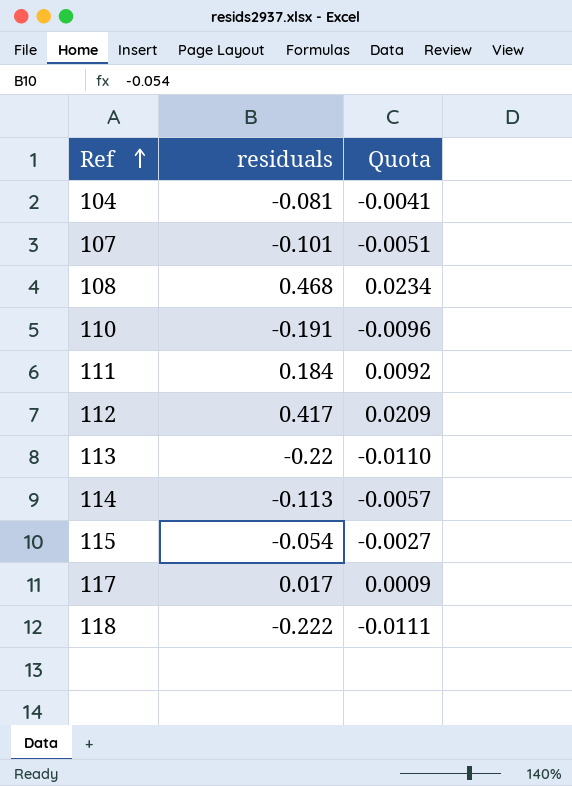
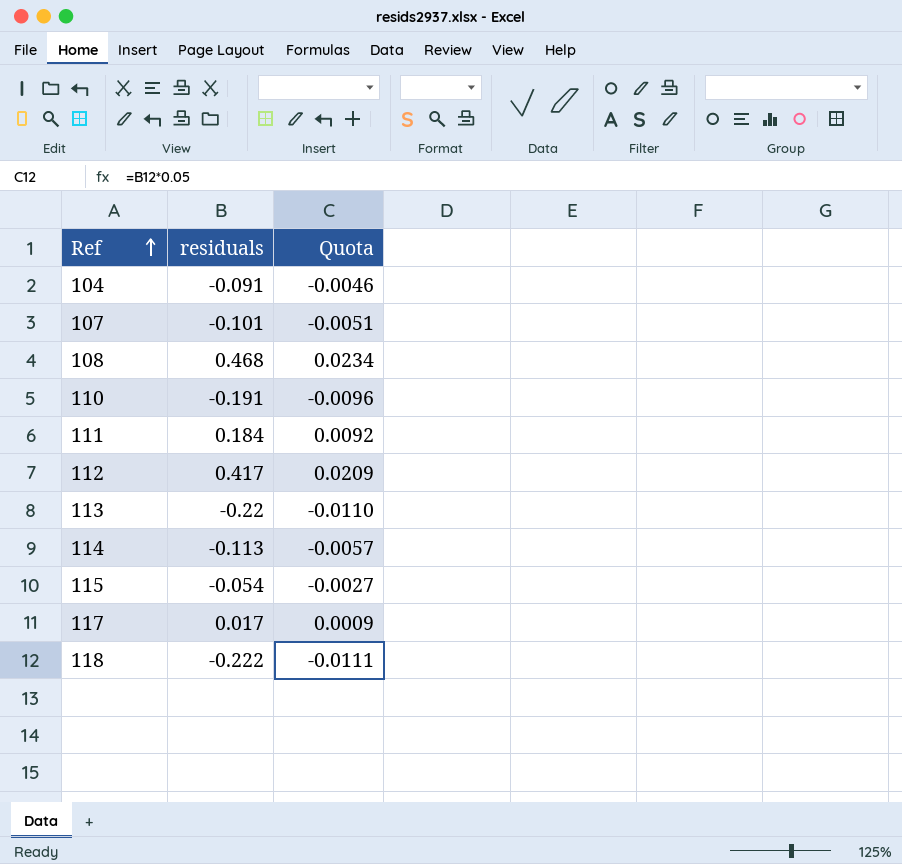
104 | residuals: -0.081 -> -0.091
104 | Quota: -0.0041 -> -0.0046

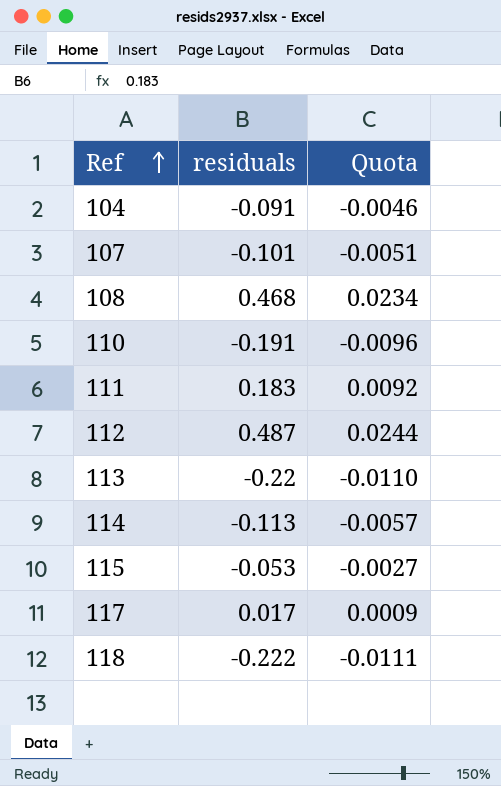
111 | residuals: 0.184 -> 0.183
112 | residuals: 0.417 -> 0.487
112 | Quota: 0.0209 -> 0.0244
115 | residuals: -0.054 -> -0.053

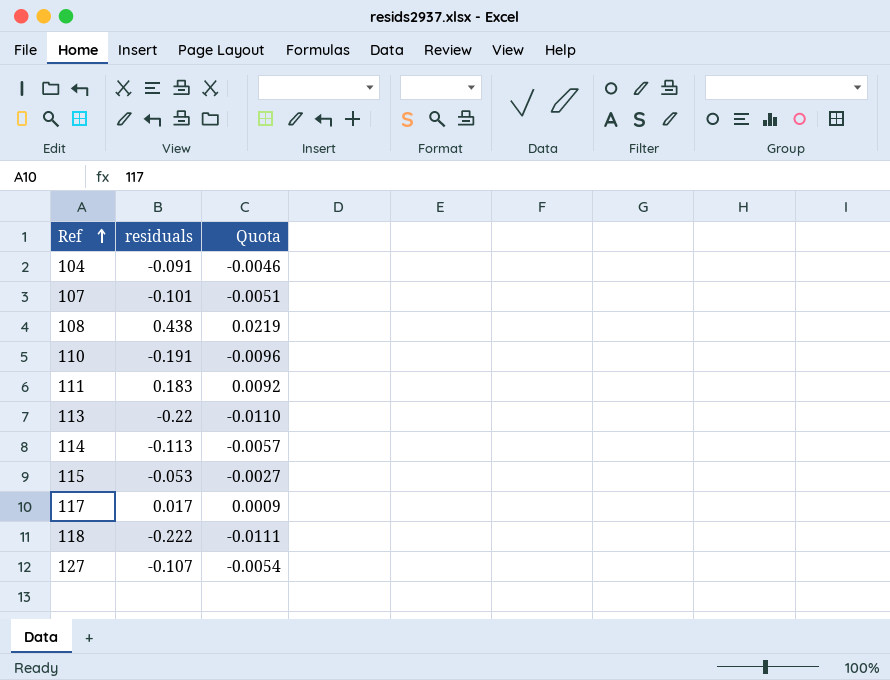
row 112: 0.487 | 0.0244 -> none
108 | residuals: 0.468 -> 0.438
108 | Quota: 0.0234 -> 0.0219
row 127: none -> -0.107 | -0.0054

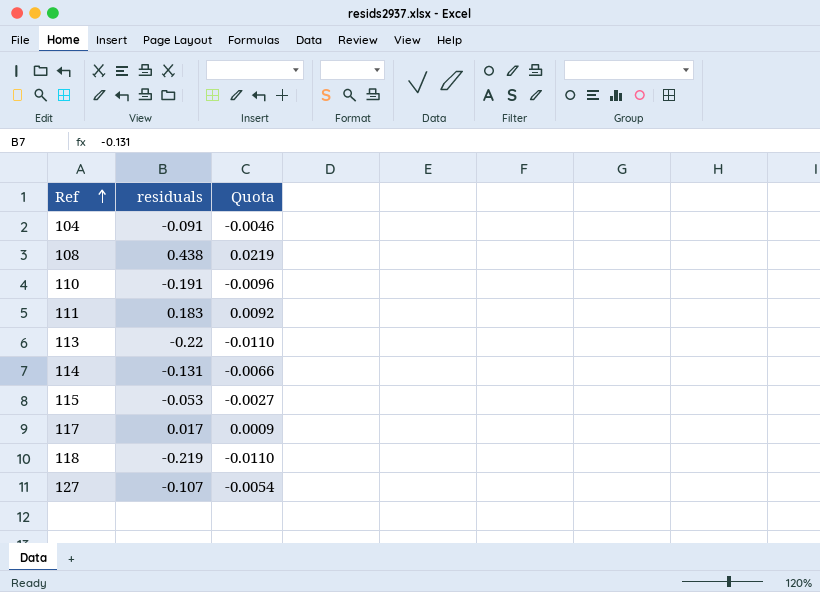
row 107: -0.101 | -0.0051 -> none
114 | residuals: -0.113 -> -0.131
114 | Quota: -0.0057 -> -0.0066
118 | residuals: -0.222 -> -0.219
118 | Quota: -0.0111 -> -0.0110

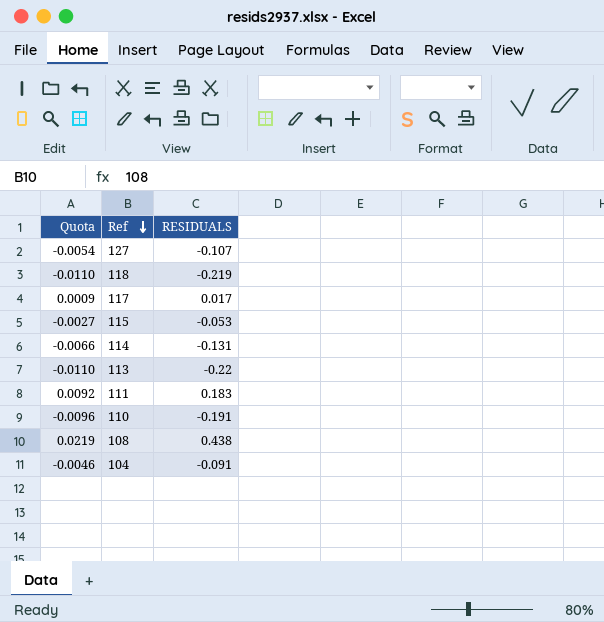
row order: Ref ascending -> Ref descending
column Quota | position: 3 -> 1
column name: residuals -> RESIDUALS

